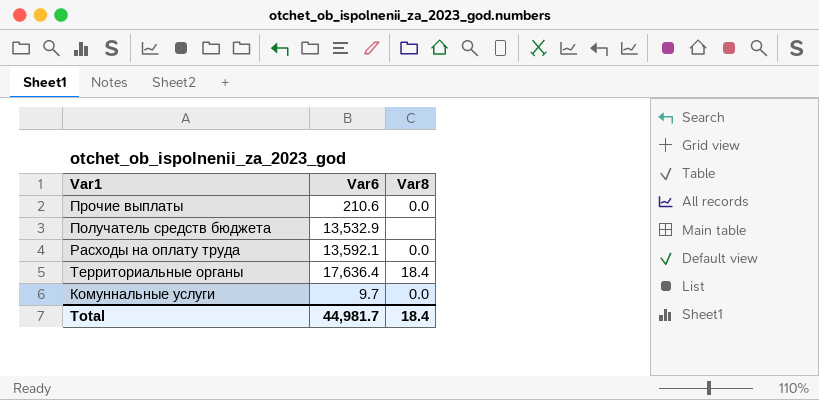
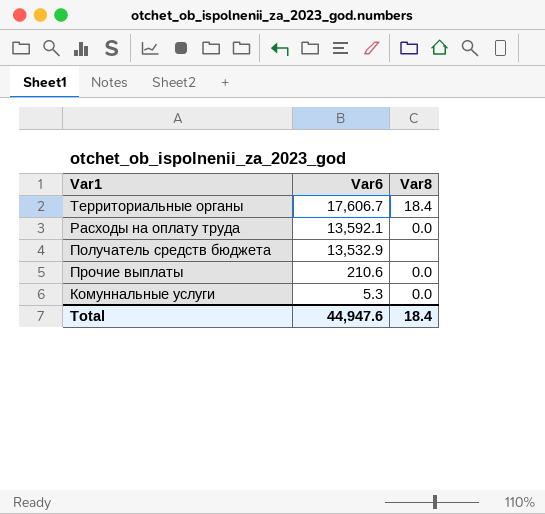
row order: none -> Var6 descending
Территориальные органы | Var6: 17,636.4 -> 17,606.7
Комуннальные услуги | Var6: 9.7 -> 5.3
Total | Var6: 44,981.7 -> 44,947.6

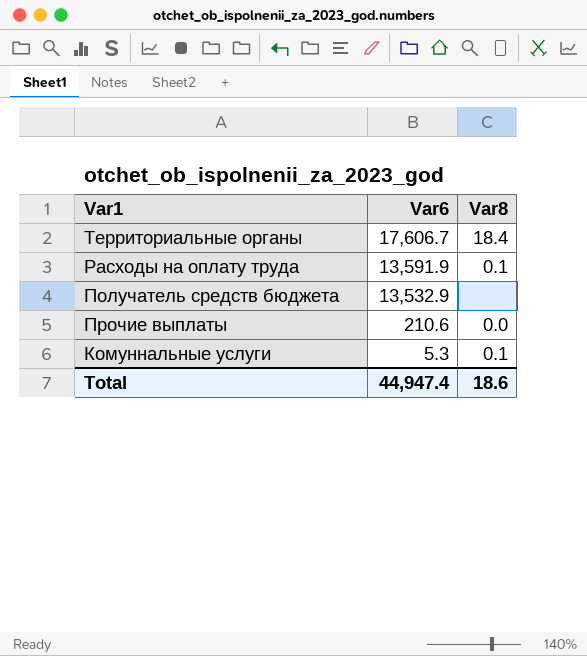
Расходы на оплату труда | Var6: 13,592.1 -> 13,591.9
Расходы на оплату труда | Var8: 0.0 -> 0.1
Комуннальные услуги | Var8: 0.0 -> 0.1
Total | Var6: 44,947.6 -> 44,947.4
Total | Var8: 18.4 -> 18.6

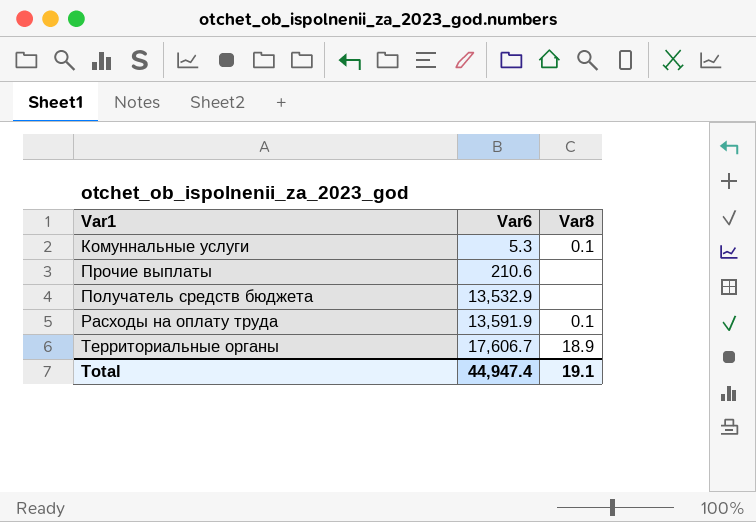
row order: Var6 descending -> Var6 ascending
Прочие выплаты | Var8: 0.0 -> none
Территориальные органы | Var8: 18.4 -> 18.9
Total | Var8: 18.6 -> 19.1

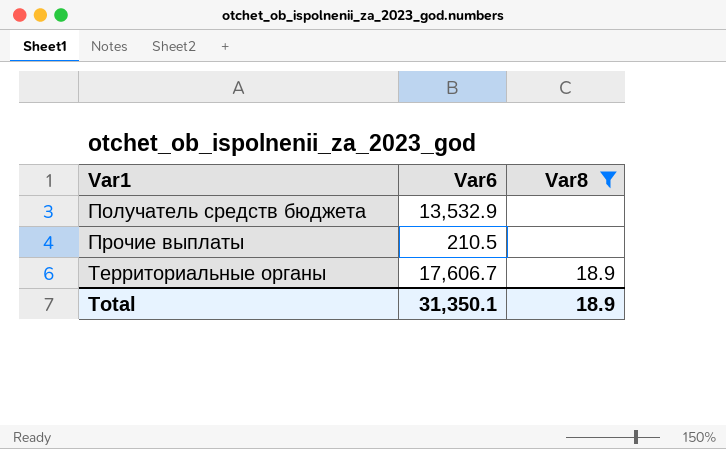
filter: none -> Var8 != 0.1
row order: Var6 ascending -> Var1 ascending
Прочие выплаты | Var6: 210.6 -> 210.5
Total | Var6: 44,947.4 -> 31,350.1
Total | Var8: 19.1 -> 18.9

